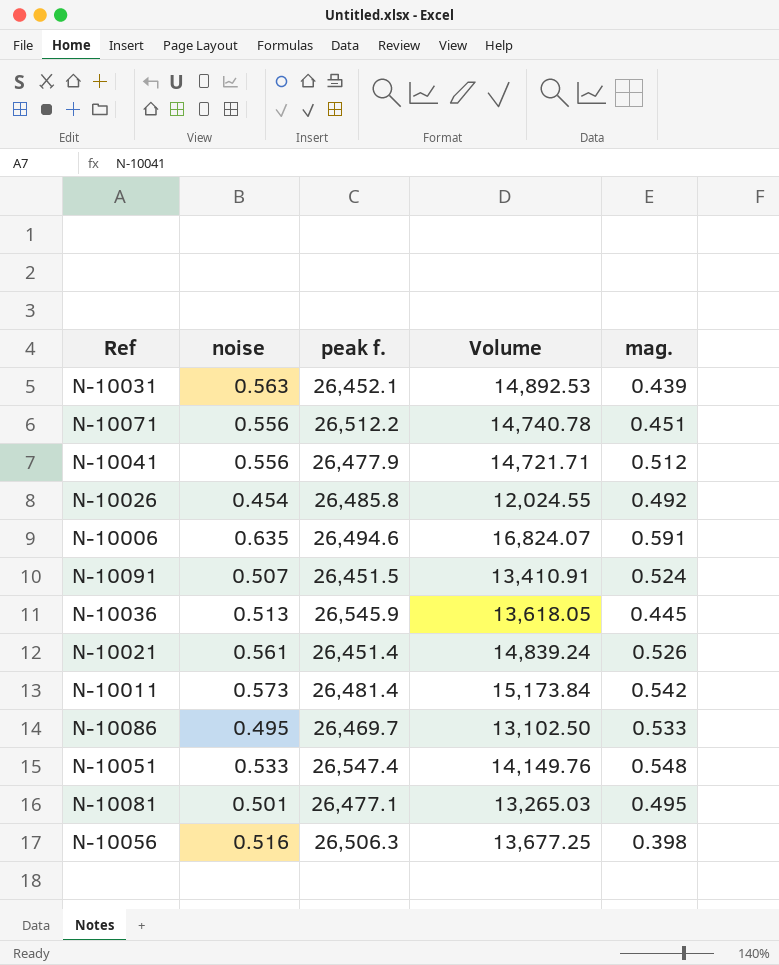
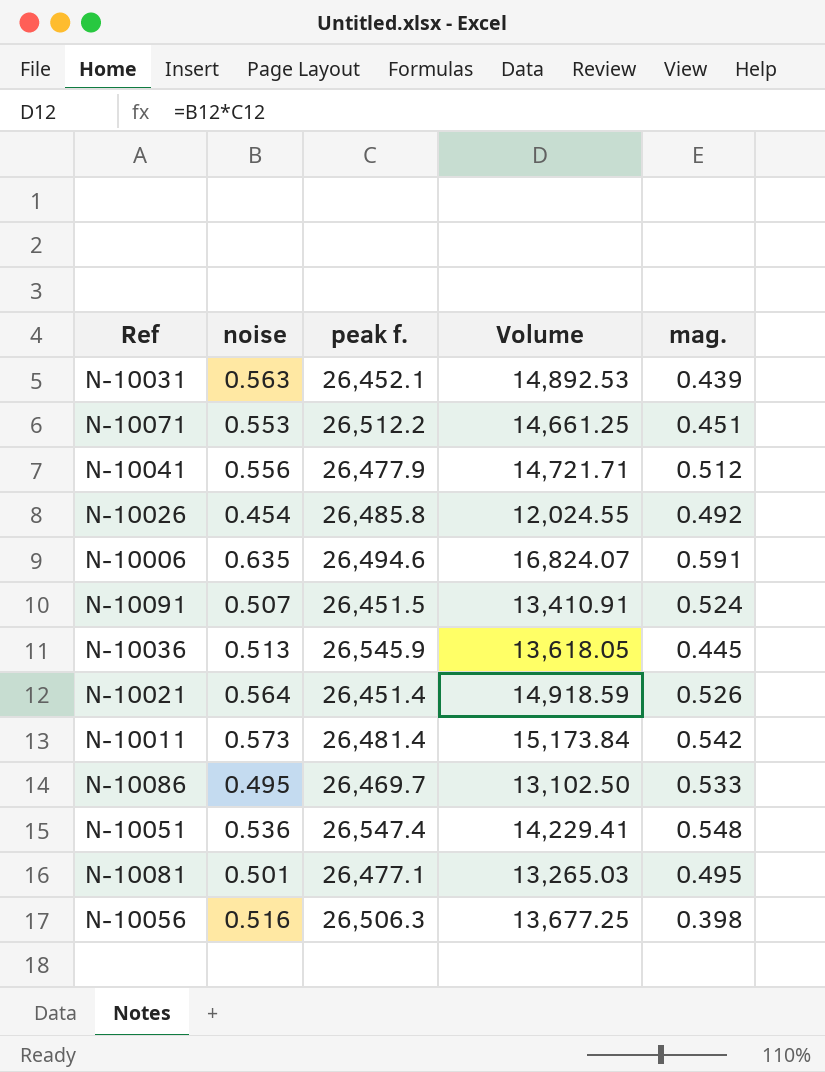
N-10071 | noise: 0.556 -> 0.553
N-10071 | Volume: 14,740.78 -> 14,661.25
N-10021 | noise: 0.561 -> 0.564
N-10021 | Volume: 14,839.24 -> 14,918.59
N-10051 | noise: 0.533 -> 0.536
N-10051 | Volume: 14,149.76 -> 14,229.41

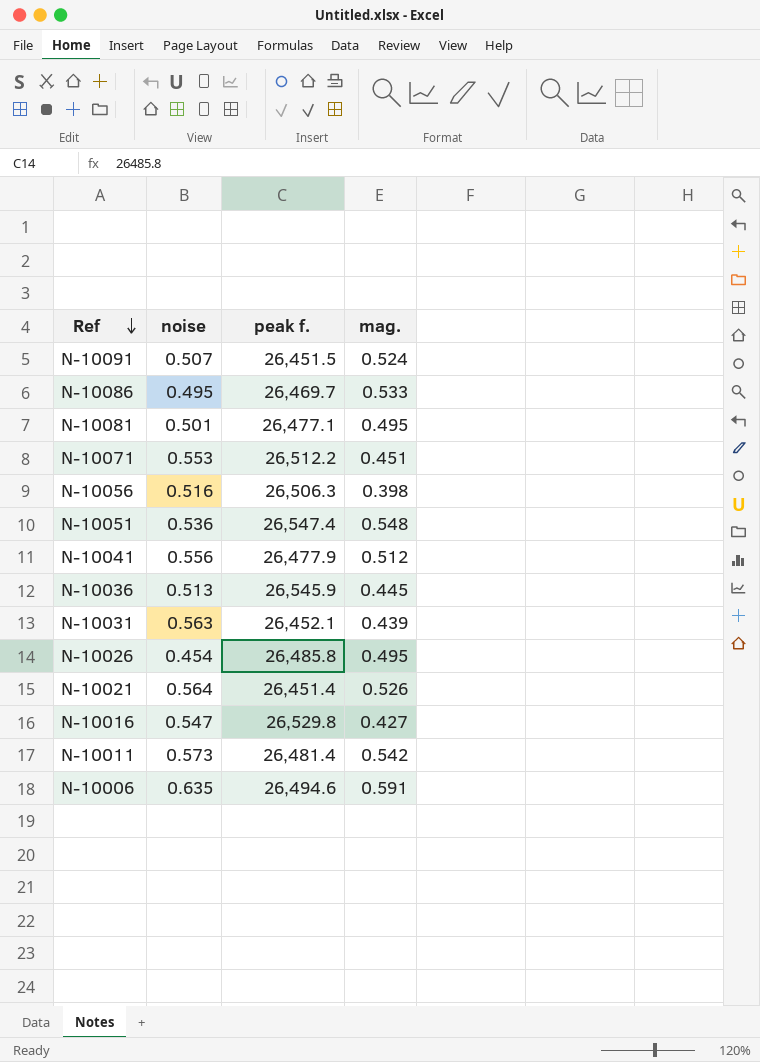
row order: none -> Ref descending
column Volume | formula: [noise] * [peak f.] -> none
N-10026 | mag.: 0.492 -> 0.495
row N-10016: none -> 0.547 | 26,529.8 | 0.427

